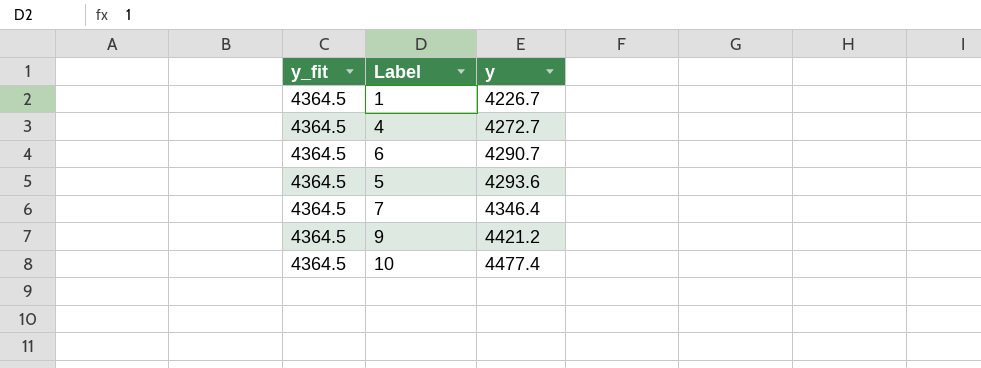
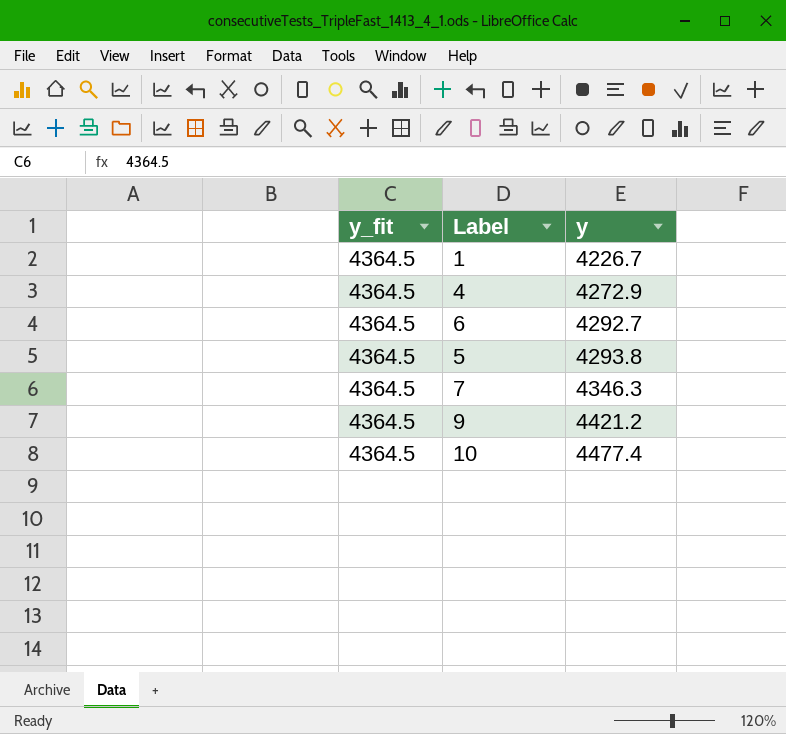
4 | y: 4272.7 -> 4272.9
6 | y: 4290.7 -> 4292.7
5 | y: 4293.6 -> 4293.8
7 | y: 4346.4 -> 4346.3

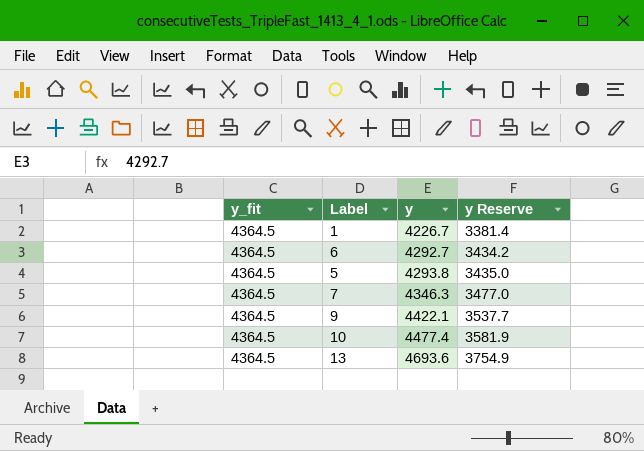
column y Reserve | formula: none -> [y] * 0.8
row 4: 4364.5 | 4272.9 -> none
9 | y: 4421.2 -> 4422.1
row 13: none -> 4364.5 | 4693.6 | 3754.9

